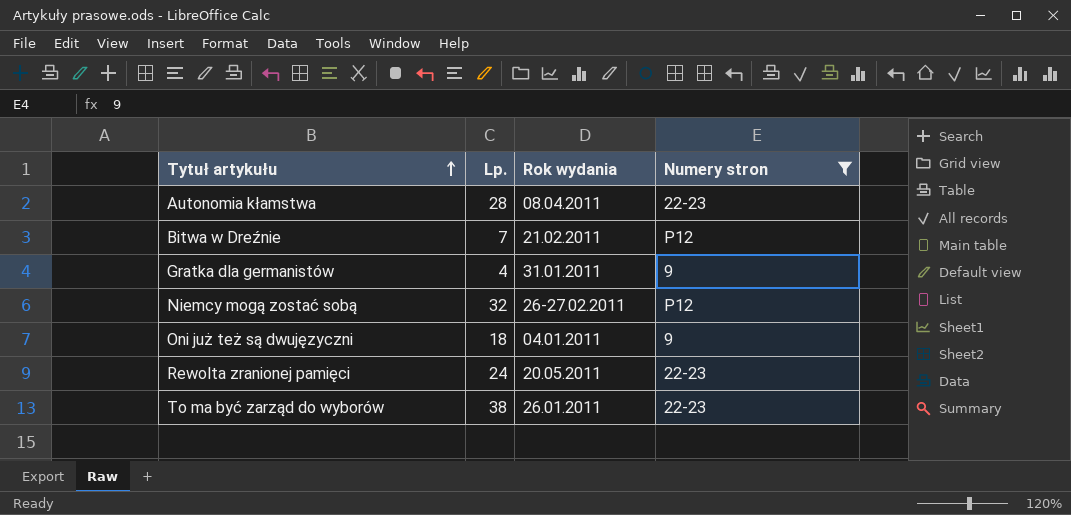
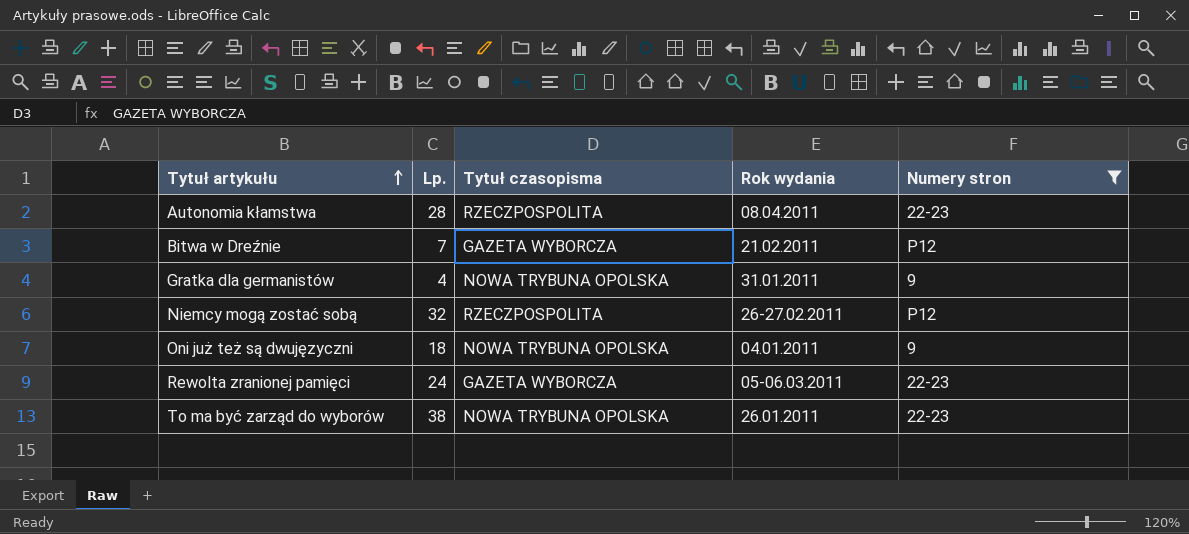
column Tytuł czasopisma | position: none -> 3
Rewolta zranionej pamięci | Rok wydania: 20.05.2011 -> 05-06.03.2011

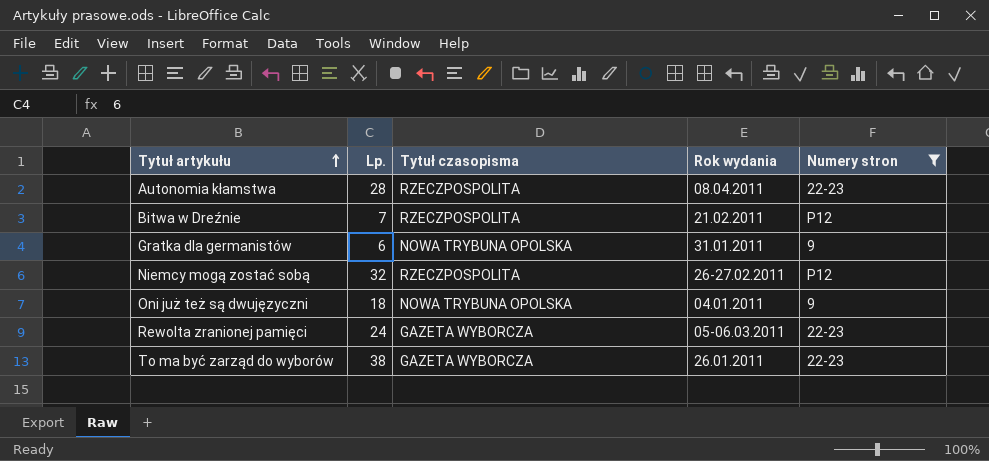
Bitwa w Dreźnie | Tytuł czasopisma: GAZETA WYBORCZA -> RZECZPOSPOLITA
Gratka dla germanistów | Lp.: 4 -> 6
To ma być zarząd do wyborów | Tytuł czasopisma: NOWA TRYBUNA OPOLSKA -> GAZETA WYBORCZA

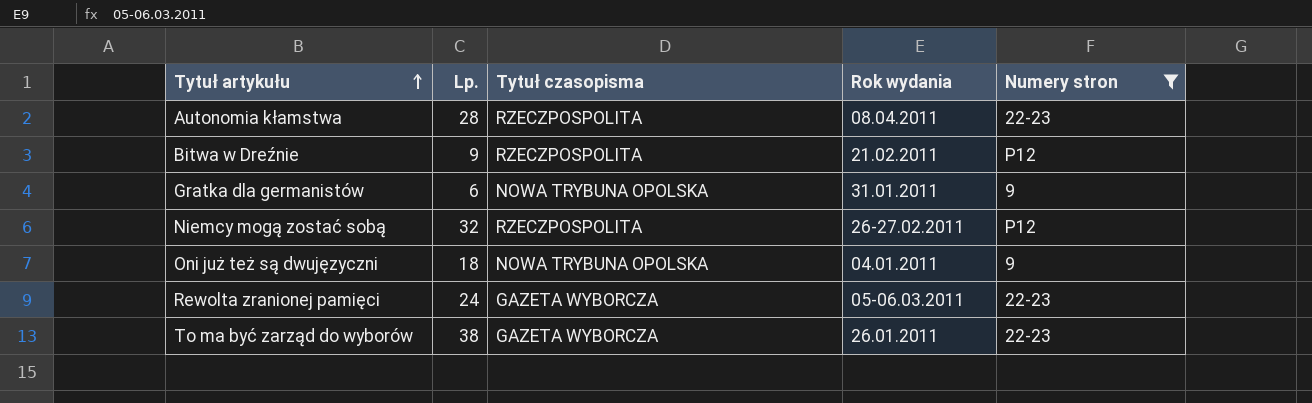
Bitwa w Dreźnie | Lp.: 7 -> 9

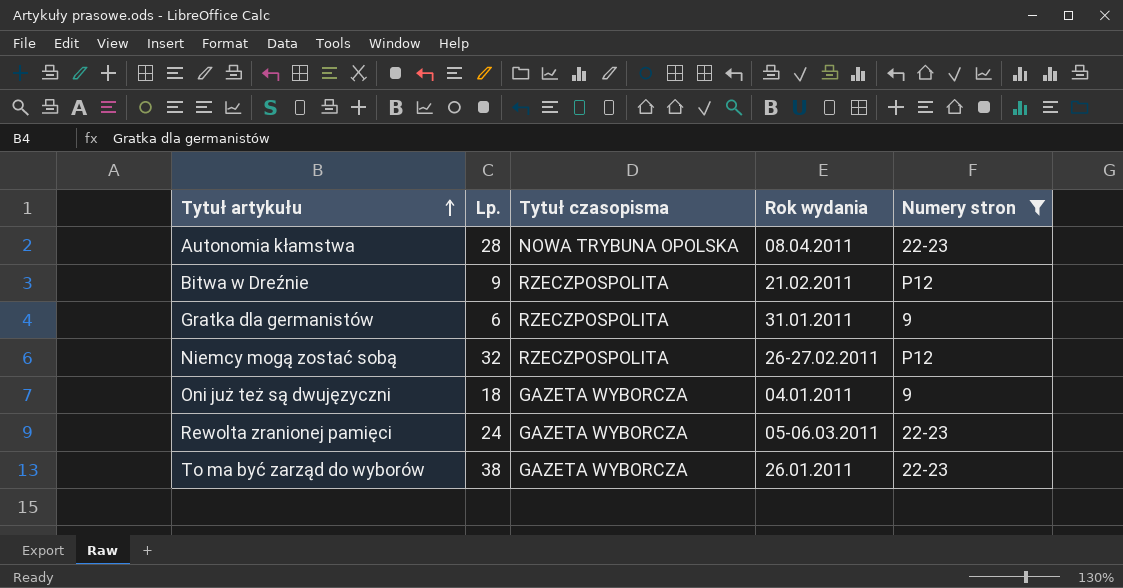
Autonomia kłamstwa | Tytuł czasopisma: RZECZPOSPOLITA -> NOWA TRYBUNA OPOLSKA
Gratka dla germanistów | Tytuł czasopisma: NOWA TRYBUNA OPOLSKA -> RZECZPOSPOLITA
Oni już też są dwujęzyczni | Tytuł czasopisma: NOWA TRYBUNA OPOLSKA -> GAZETA WYBORCZA

